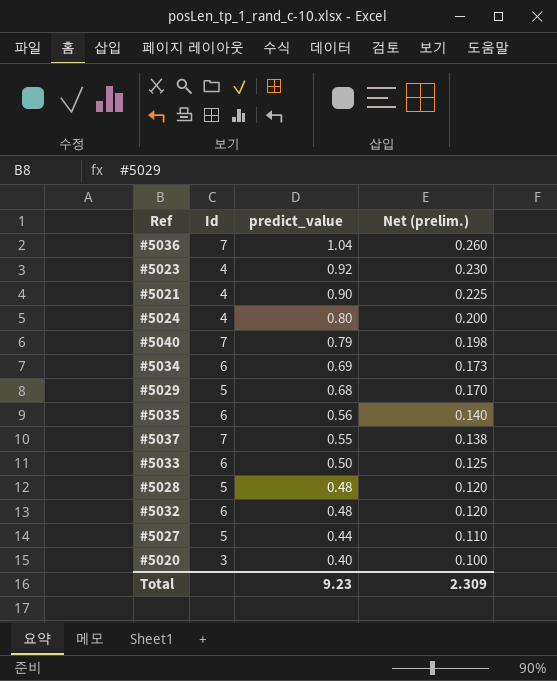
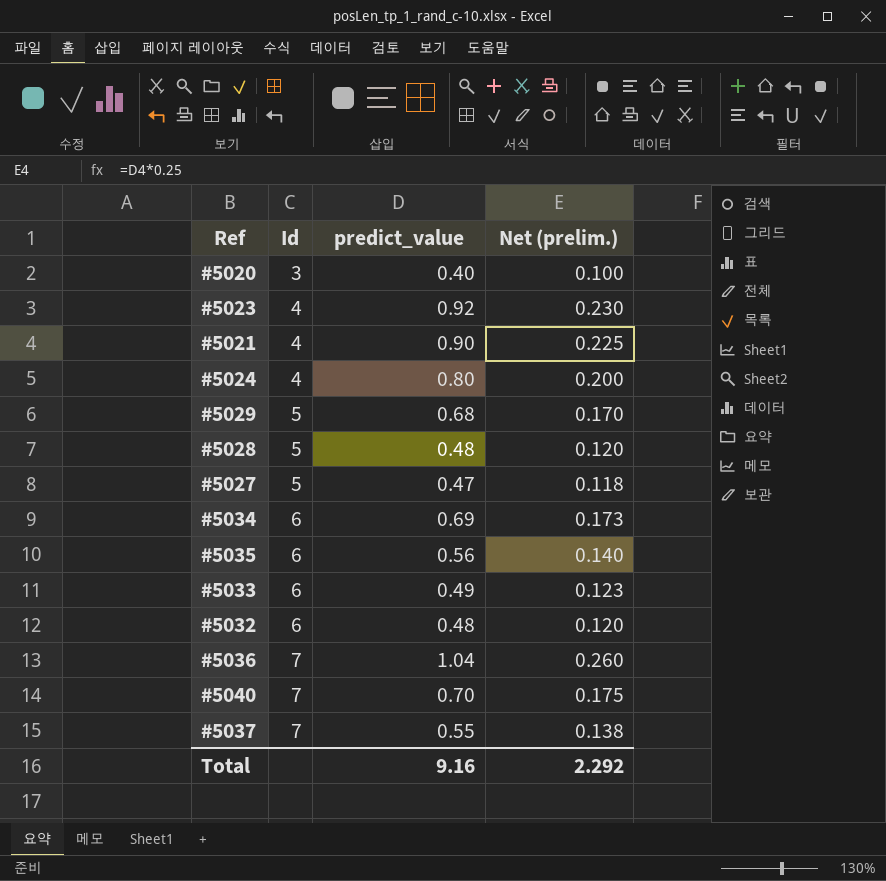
row order: predict_value descending -> Id ascending
#5027 | predict_value: 0.44 -> 0.47
#5027 | Net (prelim.): 0.110 -> 0.118
#5033 | predict_value: 0.50 -> 0.49
#5033 | Net (prelim.): 0.125 -> 0.123
#5040 | predict_value: 0.79 -> 0.70
#5040 | Net (prelim.): 0.198 -> 0.175
Total | predict_value: 9.23 -> 9.16
Total | Net (prelim.): 2.309 -> 2.292

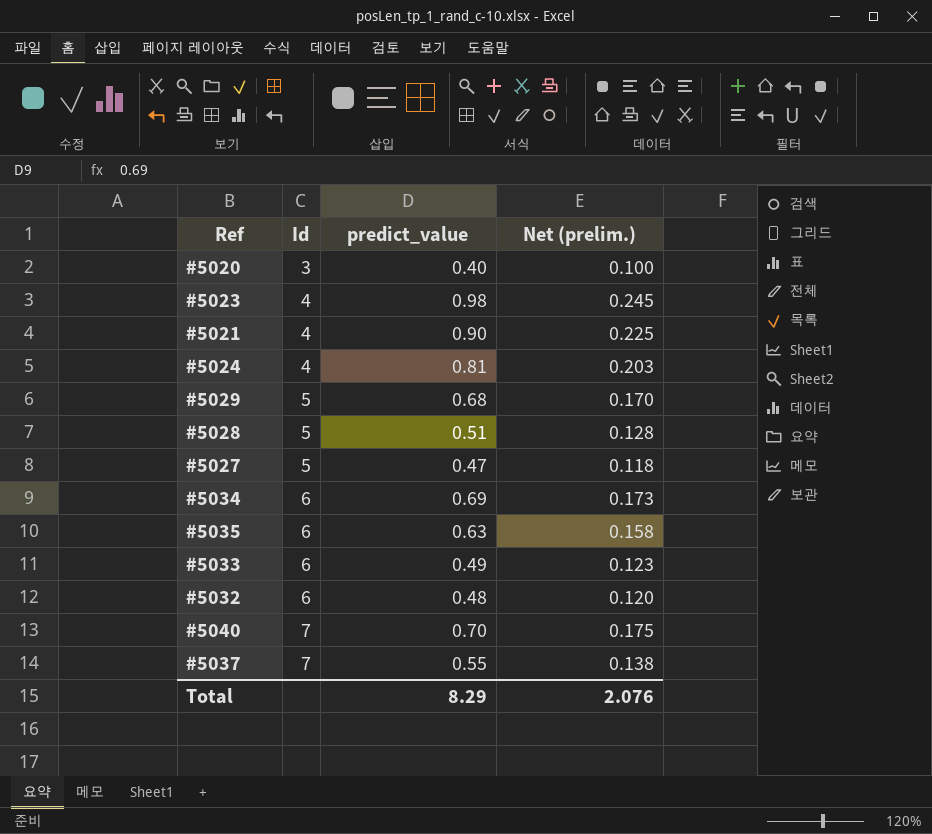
row #5036: 7 | 1.04 | 0.260 -> none
#5023 | predict_value: 0.92 -> 0.98
#5023 | Net (prelim.): 0.230 -> 0.245
#5024 | predict_value: 0.80 -> 0.81
#5024 | Net (prelim.): 0.200 -> 0.203
#5028 | predict_value: 0.48 -> 0.51
#5028 | Net (prelim.): 0.120 -> 0.128
#5035 | predict_value: 0.56 -> 0.63
#5035 | Net (prelim.): 0.140 -> 0.158
Total | predict_value: 9.16 -> 8.29
Total | Net (prelim.): 2.292 -> 2.076

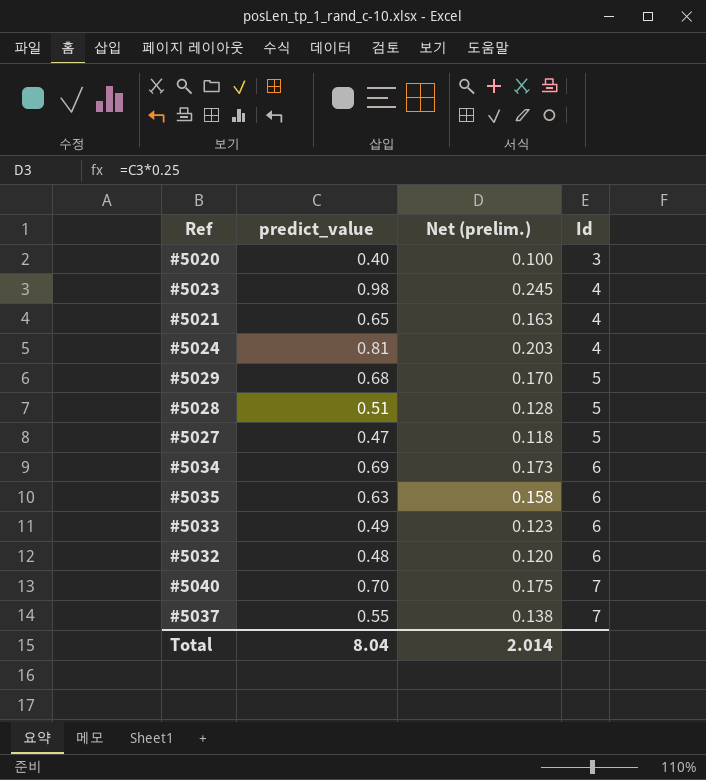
column Id | position: 2 -> 4
#5021 | predict_value: 0.90 -> 0.65
#5021 | Net (prelim.): 0.225 -> 0.163
Total | predict_value: 8.29 -> 8.04
Total | Net (prelim.): 2.076 -> 2.014

